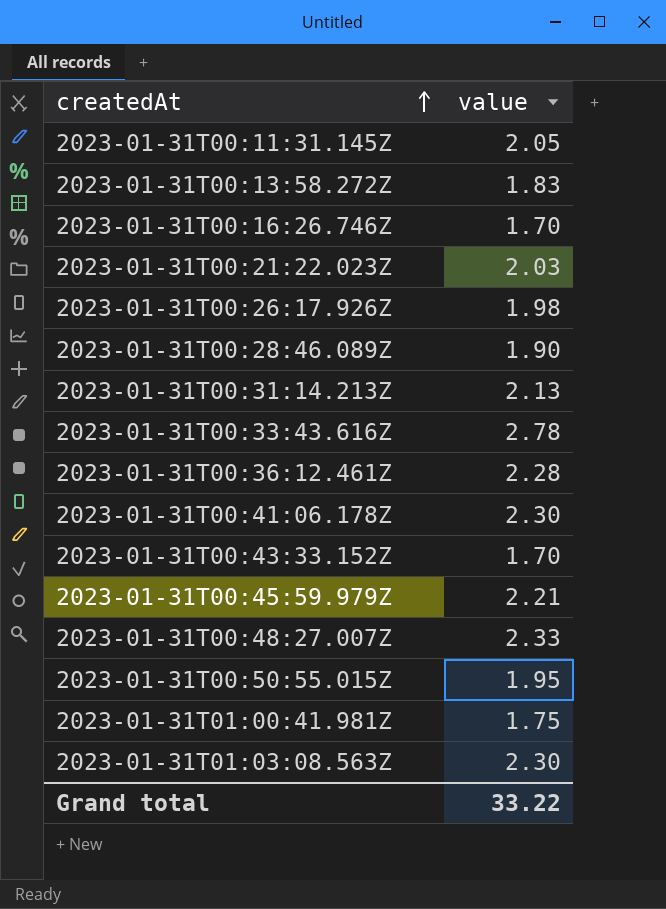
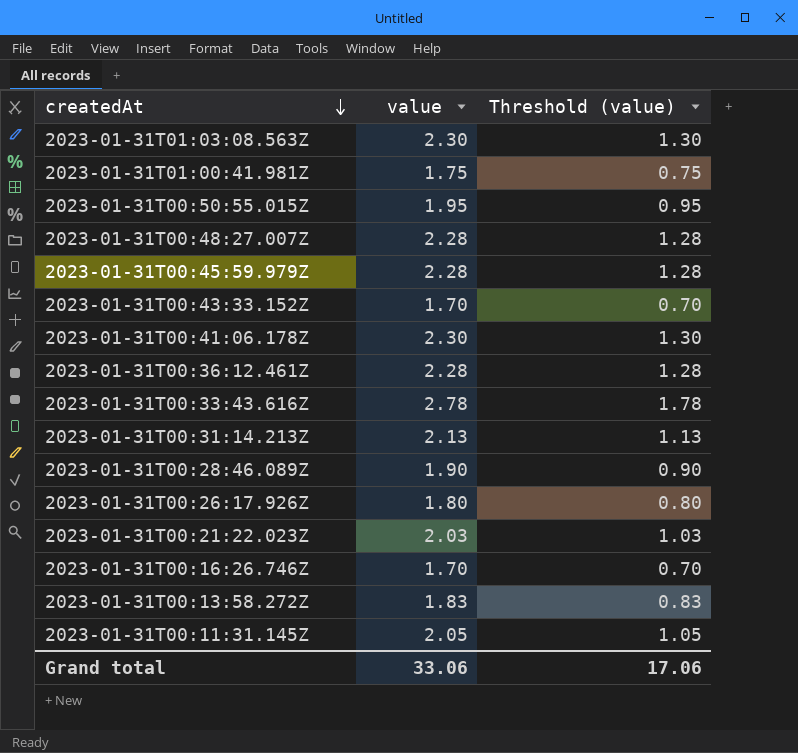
row order: createdAt ascending -> createdAt descending
column Threshold (value) | formula: none -> [value] - 1
2023-01-31T00:48:27.007Z | value: 2.33 -> 2.28
2023-01-31T00:45:59.979Z | value: 2.21 -> 2.28
2023-01-31T00:26:17.926Z | value: 1.98 -> 1.80
Grand total | value: 33.22 -> 33.06

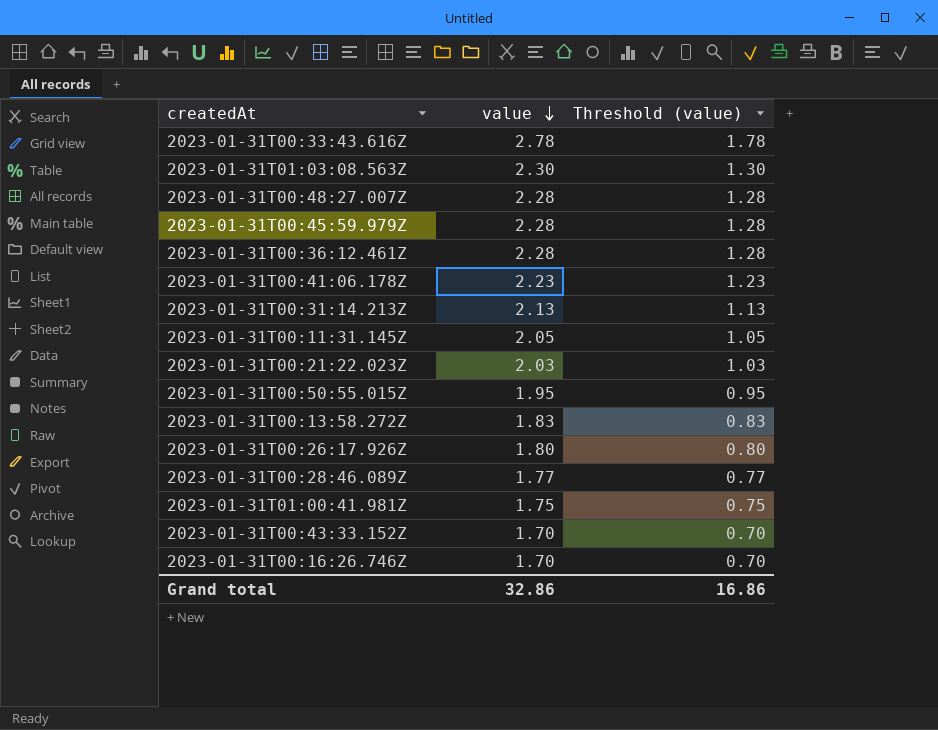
row order: createdAt descending -> value descending
2023-01-31T00:41:06.178Z | value: 2.30 -> 2.23
2023-01-31T00:41:06.178Z | Threshold (value): 1.30 -> 1.23
2023-01-31T00:28:46.089Z | value: 1.90 -> 1.77
2023-01-31T00:28:46.089Z | Threshold (value): 0.90 -> 0.77
Grand total | value: 33.06 -> 32.86
Grand total | Threshold (value): 17.06 -> 16.86

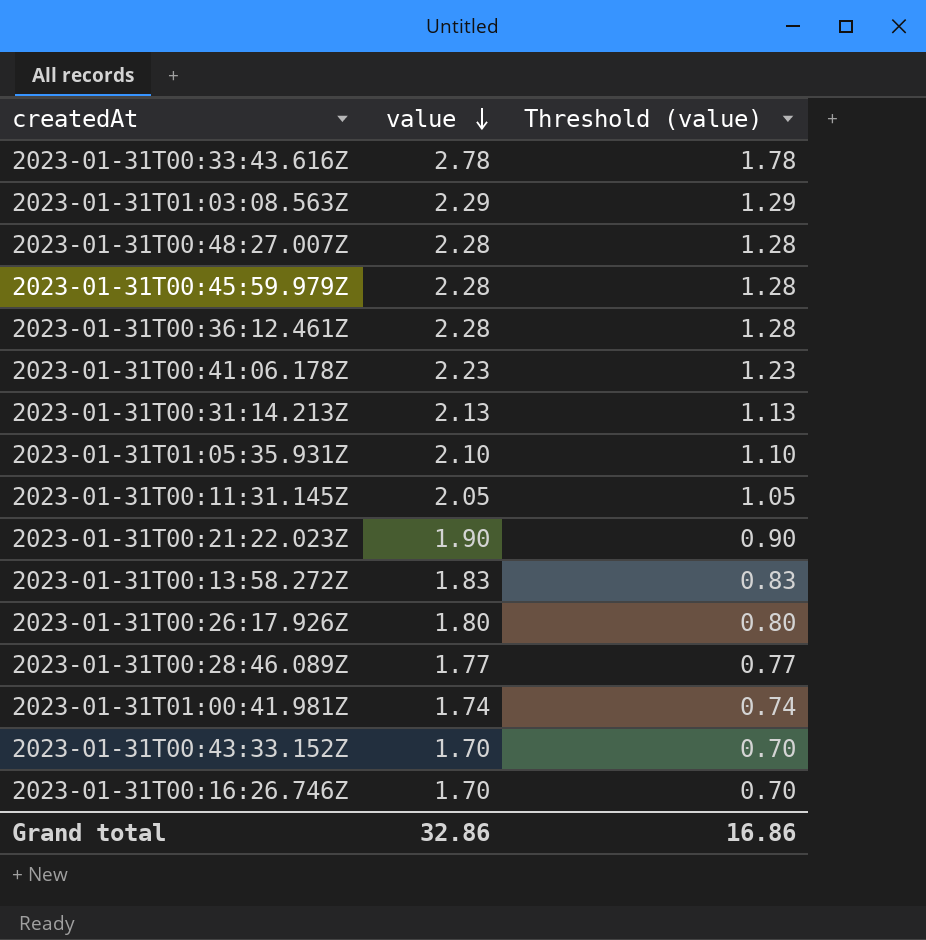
row 2023-01-31T00:50:55.015Z: 1.95 | 0.95 -> none
2023-01-31T01:03:08.563Z | value: 2.30 -> 2.29
2023-01-31T01:03:08.563Z | Threshold (value): 1.30 -> 1.29
row 2023-01-31T01:05:35.931Z: none -> 2.10 | 1.10
2023-01-31T00:21:22.023Z | value: 2.03 -> 1.90
2023-01-31T00:21:22.023Z | Threshold (value): 1.03 -> 0.90
2023-01-31T01:00:41.981Z | value: 1.75 -> 1.74
2023-01-31T01:00:41.981Z | Threshold (value): 0.75 -> 0.74

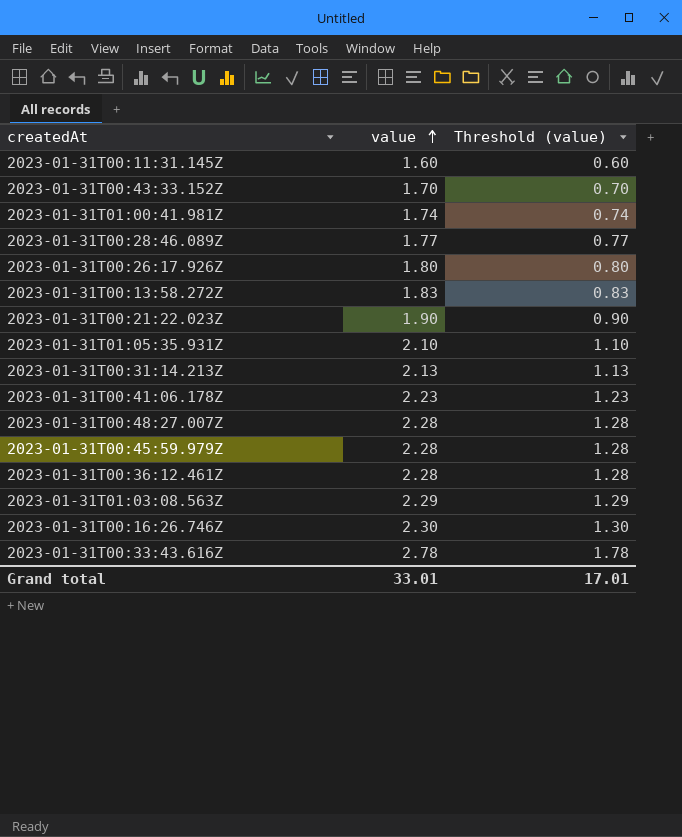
row order: value descending -> value ascending
2023-01-31T00:11:31.145Z | value: 2.05 -> 1.60
2023-01-31T00:11:31.145Z | Threshold (value): 1.05 -> 0.60
2023-01-31T00:16:26.746Z | value: 1.70 -> 2.30
2023-01-31T00:16:26.746Z | Threshold (value): 0.70 -> 1.30
Grand total | value: 32.86 -> 33.01
Grand total | Threshold (value): 16.86 -> 17.01

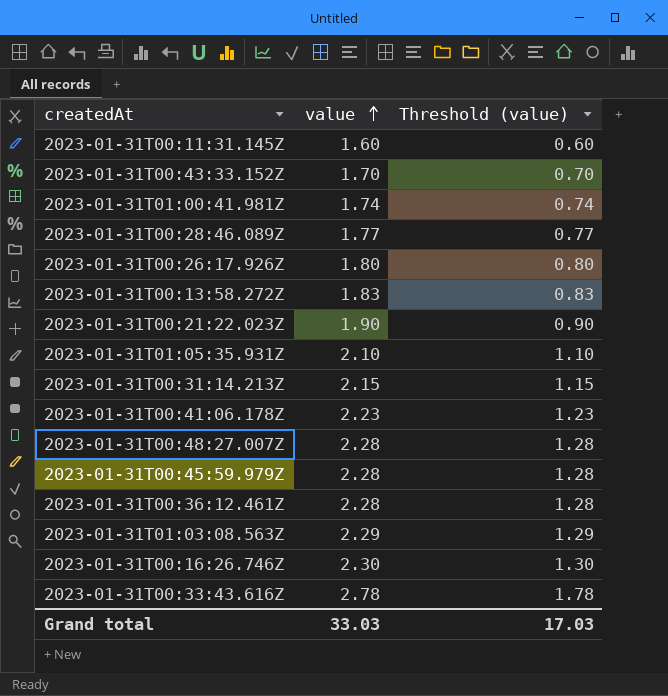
2023-01-31T00:31:14.213Z | value: 2.13 -> 2.15
2023-01-31T00:31:14.213Z | Threshold (value): 1.13 -> 1.15
Grand total | value: 33.01 -> 33.03
Grand total | Threshold (value): 17.01 -> 17.03

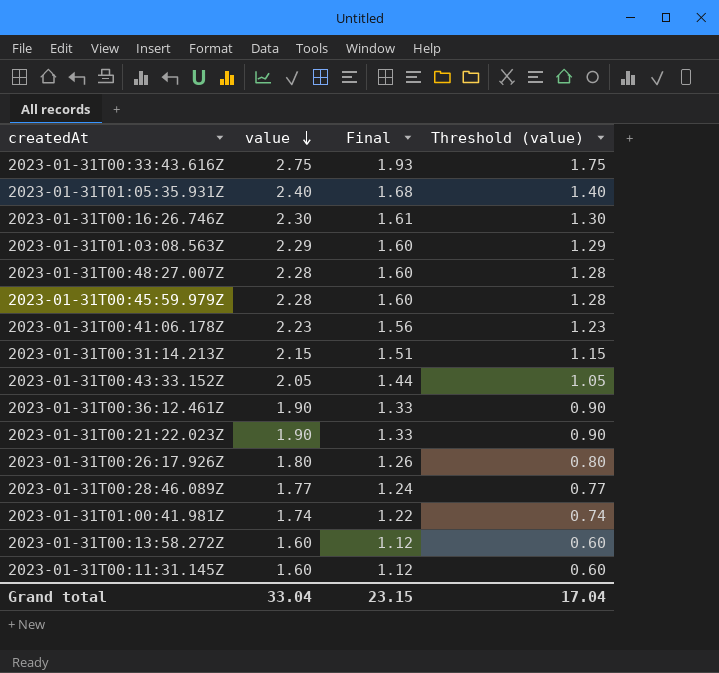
row order: value ascending -> value descending
column Final | formula: none -> [value] * 0.7
2023-01-31T00:33:43.616Z | value: 2.78 -> 2.75
2023-01-31T00:33:43.616Z | Threshold (value): 1.78 -> 1.75
2023-01-31T01:05:35.931Z | value: 2.10 -> 2.40
2023-01-31T01:05:35.931Z | Threshold (value): 1.10 -> 1.40
2023-01-31T00:43:33.152Z | value: 1.70 -> 2.05
2023-01-31T00:43:33.152Z | Threshold (value): 0.70 -> 1.05
2023-01-31T00:36:12.461Z | value: 2.28 -> 1.90
2023-01-31T00:36:12.461Z | Threshold (value): 1.28 -> 0.90
2023-01-31T00:13:58.272Z | value: 1.83 -> 1.60
2023-01-31T00:13:58.272Z | Threshold (value): 0.83 -> 0.60
Grand total | value: 33.03 -> 33.04
Grand total | Threshold (value): 17.03 -> 17.04

